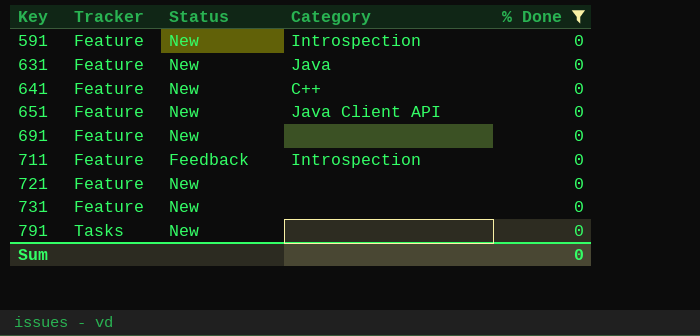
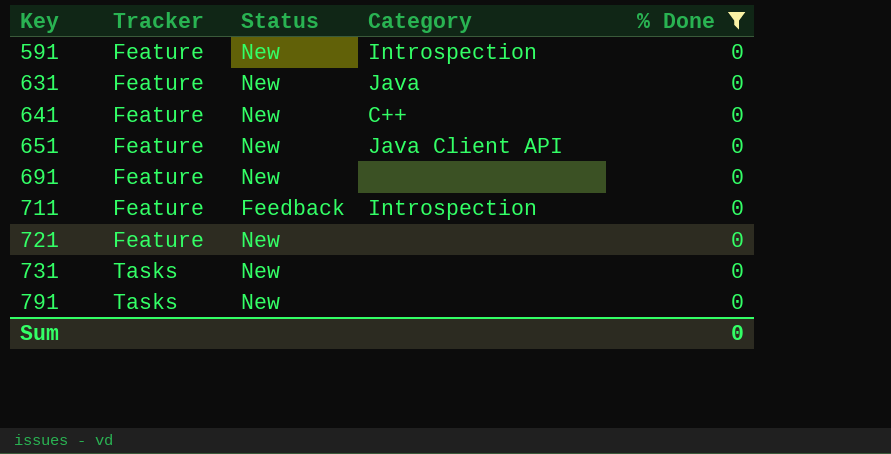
731 | Tracker: Feature -> Tasks

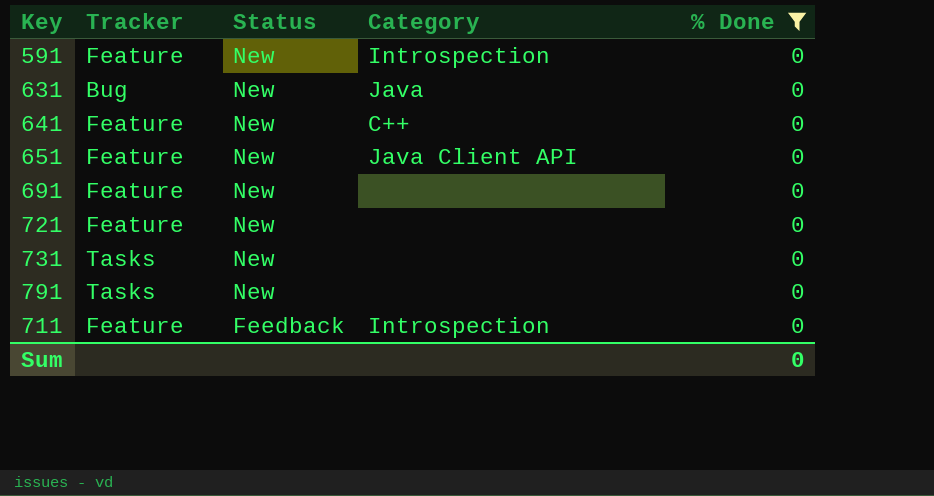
row order: Key ascending -> Status descending
631 | Tracker: Feature -> Bug

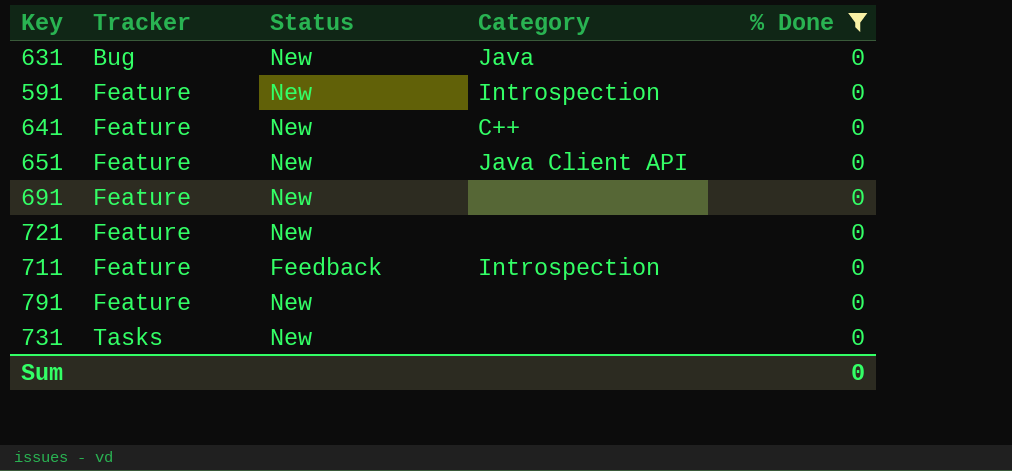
row order: Status descending -> Tracker ascending
791 | Tracker: Tasks -> Feature

